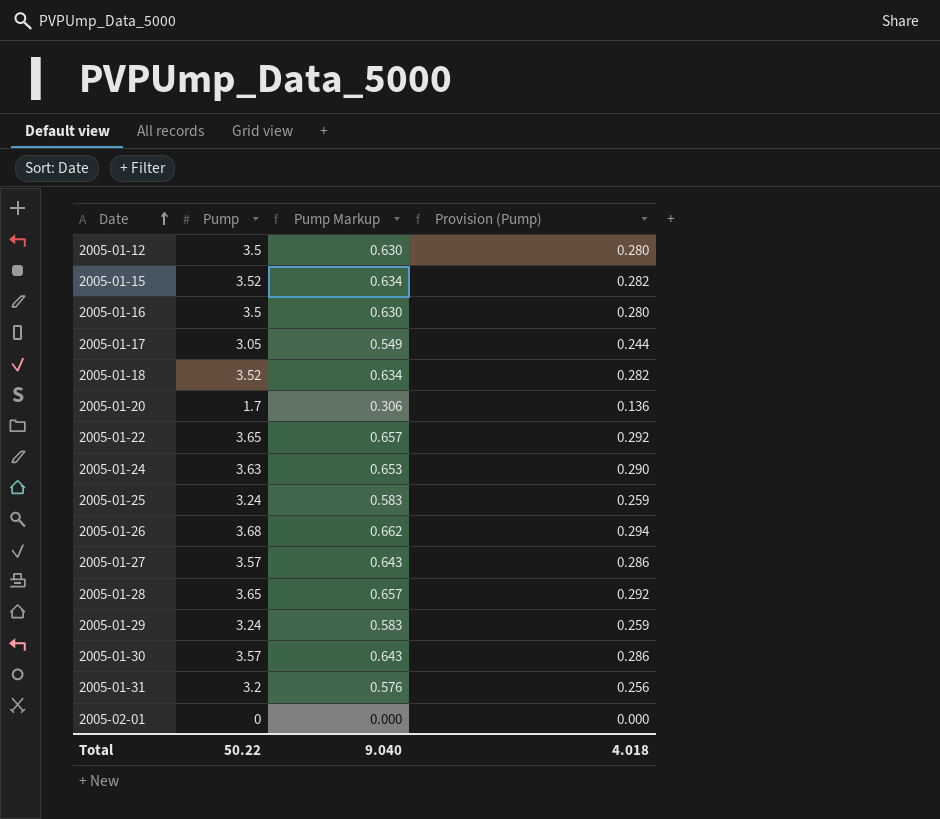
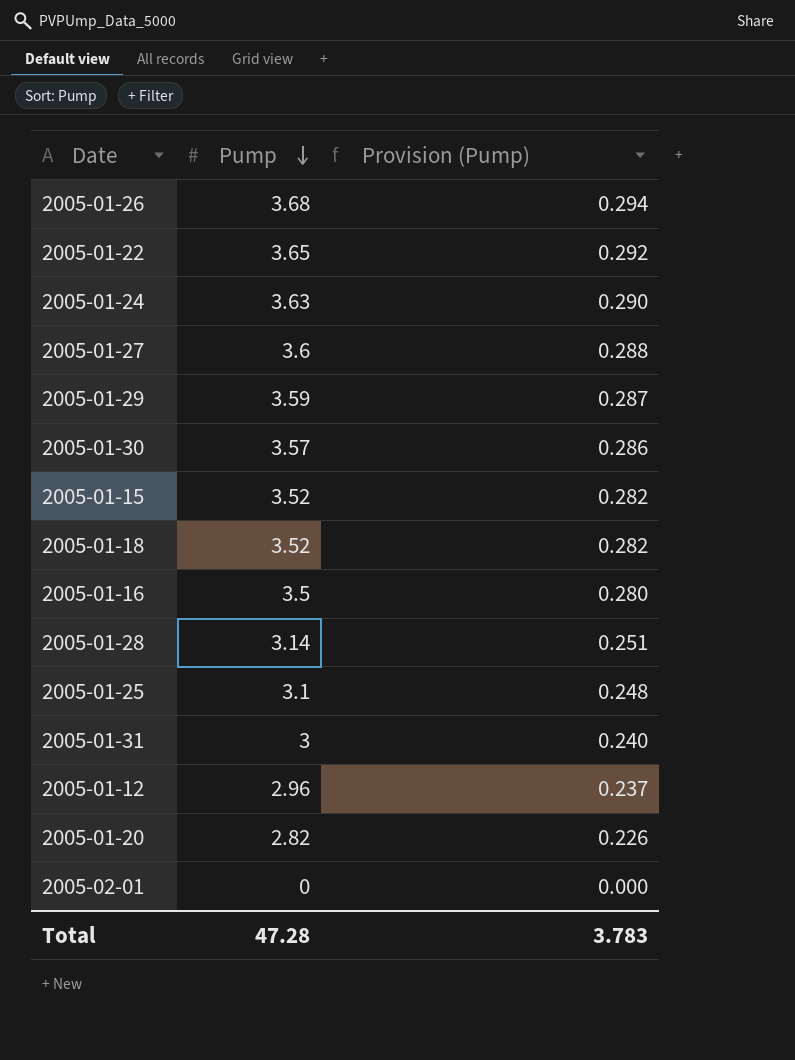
row order: Date ascending -> Pump descending
column Pump Markup | formula: [Pump] * 0.18 -> none
row 2005-01-17: 3.05 | 0.549 | 0.244 -> none
2005-01-27 | Pump: 3.57 -> 3.6
2005-01-27 | Provision (Pump): 0.286 -> 0.288
2005-01-29 | Pump: 3.24 -> 3.59
2005-01-29 | Provision (Pump): 0.259 -> 0.287
2005-01-28 | Pump: 3.65 -> 3.14
2005-01-28 | Provision (Pump): 0.292 -> 0.251
2005-01-25 | Pump: 3.24 -> 3.1
2005-01-25 | Provision (Pump): 0.259 -> 0.248
2005-01-31 | Pump: 3.2 -> 3
2005-01-31 | Provision (Pump): 0.256 -> 0.240
2005-01-12 | Pump: 3.5 -> 2.96
2005-01-12 | Provision (Pump): 0.280 -> 0.237
2005-01-20 | Pump: 1.7 -> 2.82
2005-01-20 | Provision (Pump): 0.136 -> 0.226
Total | Pump: 50.22 -> 47.28
Total | Provision (Pump): 4.018 -> 3.783

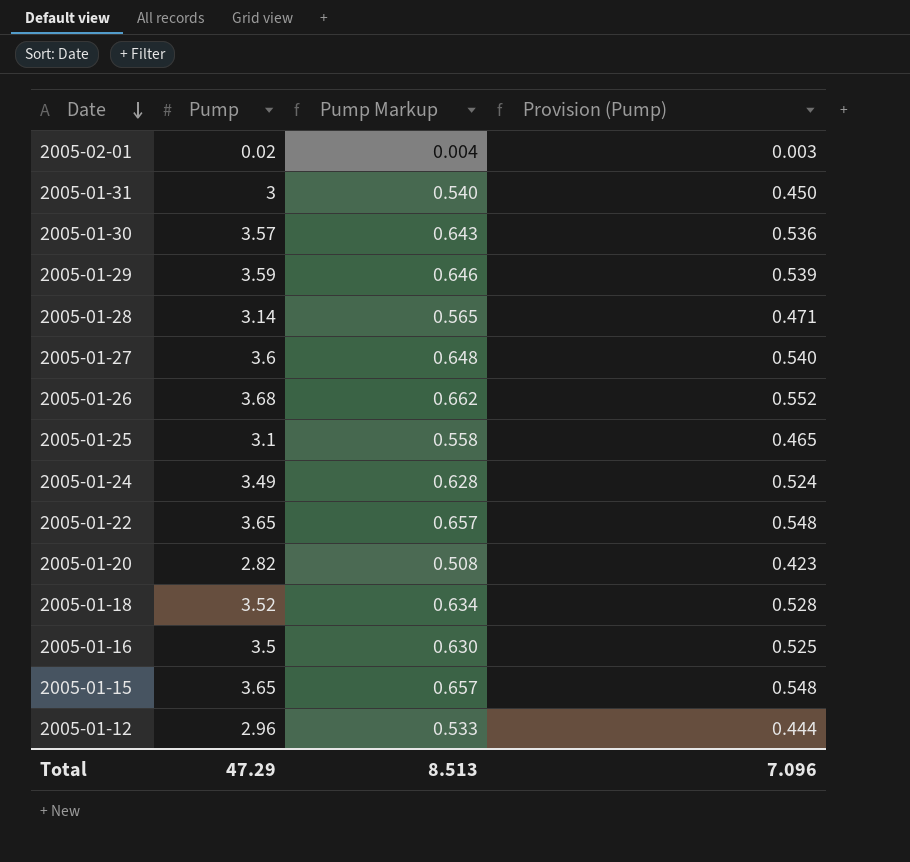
row order: Pump descending -> Date descending
column Pump Markup | formula: none -> [Pump] * 0.18
column Provision (Pump) | formula: [Pump] * 0.08 -> [Pump] * 0.15
2005-02-01 | Pump: 0 -> 0.02
2005-01-24 | Pump: 3.63 -> 3.49
2005-01-15 | Pump: 3.52 -> 3.65
Total | Pump: 47.28 -> 47.29
Total | Provision (Pump): 3.783 -> 7.096

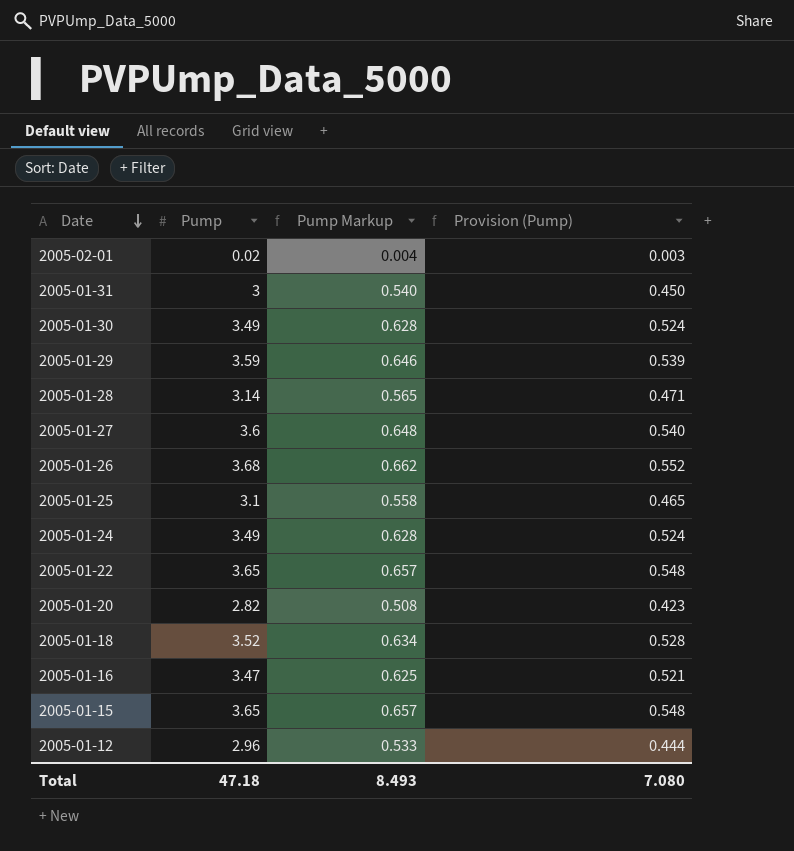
2005-01-30 | Pump: 3.57 -> 3.49
2005-01-30 | Pump Markup: 0.643 -> 0.628
2005-01-30 | Provision (Pump): 0.536 -> 0.524
2005-01-16 | Pump: 3.5 -> 3.47
2005-01-16 | Pump Markup: 0.630 -> 0.625
2005-01-16 | Provision (Pump): 0.525 -> 0.521
Total | Pump: 47.29 -> 47.18
Total | Pump Markup: 8.513 -> 8.493
Total | Provision (Pump): 7.096 -> 7.080

